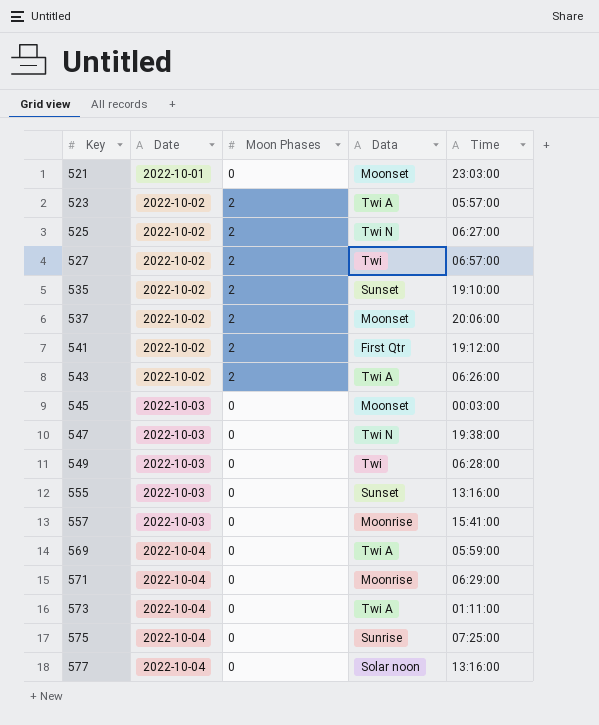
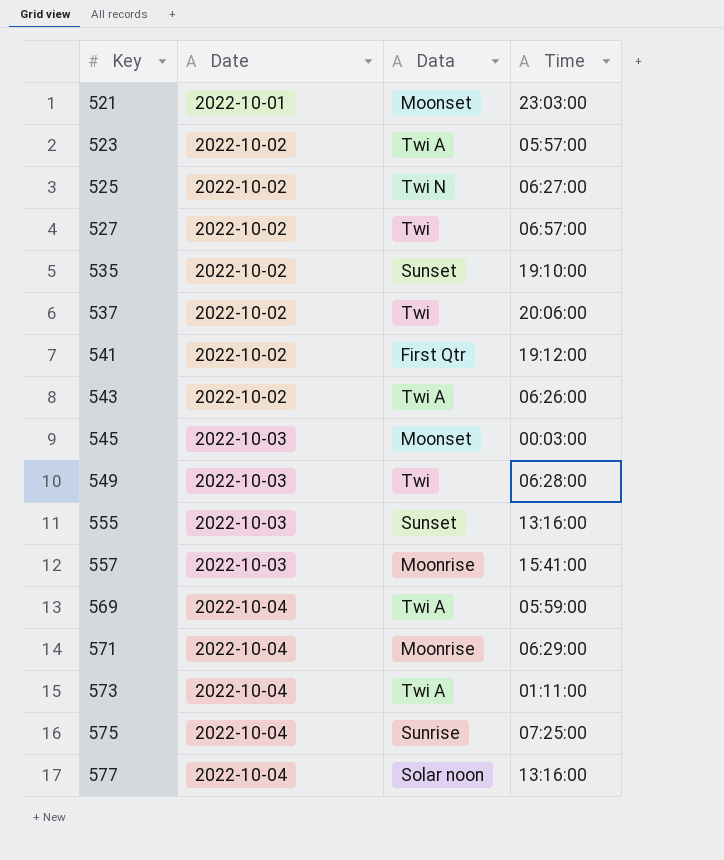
column Moon Phases | position: 3 -> none
row 547: 2022-10-03 | 0 | Twi N | 19:38:00 -> none
537 | Data: Moonset -> Twi

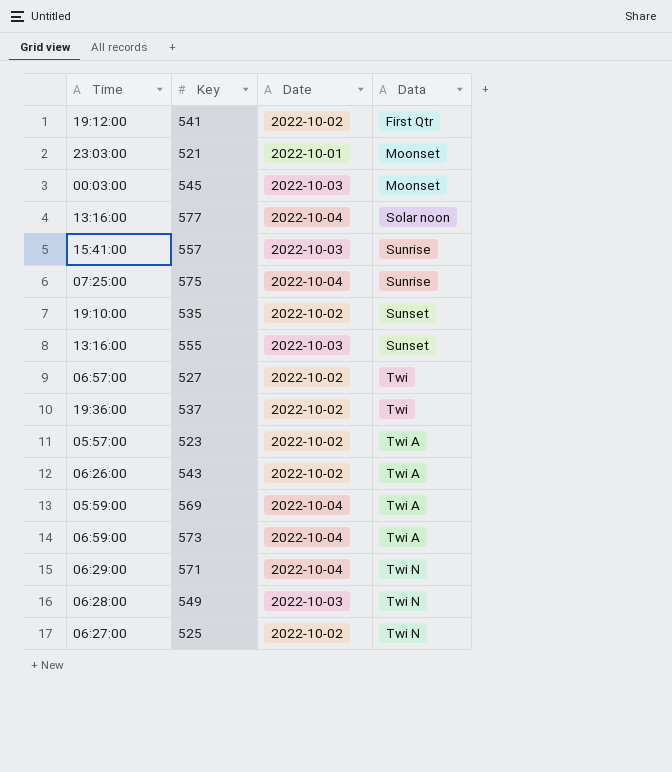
row order: Key ascending -> Data ascending
column Time | position: 4 -> 1
557 | Data: Moonrise -> Sunrise
537 | Time: 20:06:00 -> 19:36:00
573 | Time: 01:11:00 -> 06:59:00
571 | Data: Moonrise -> Twi N
549 | Data: Twi -> Twi N

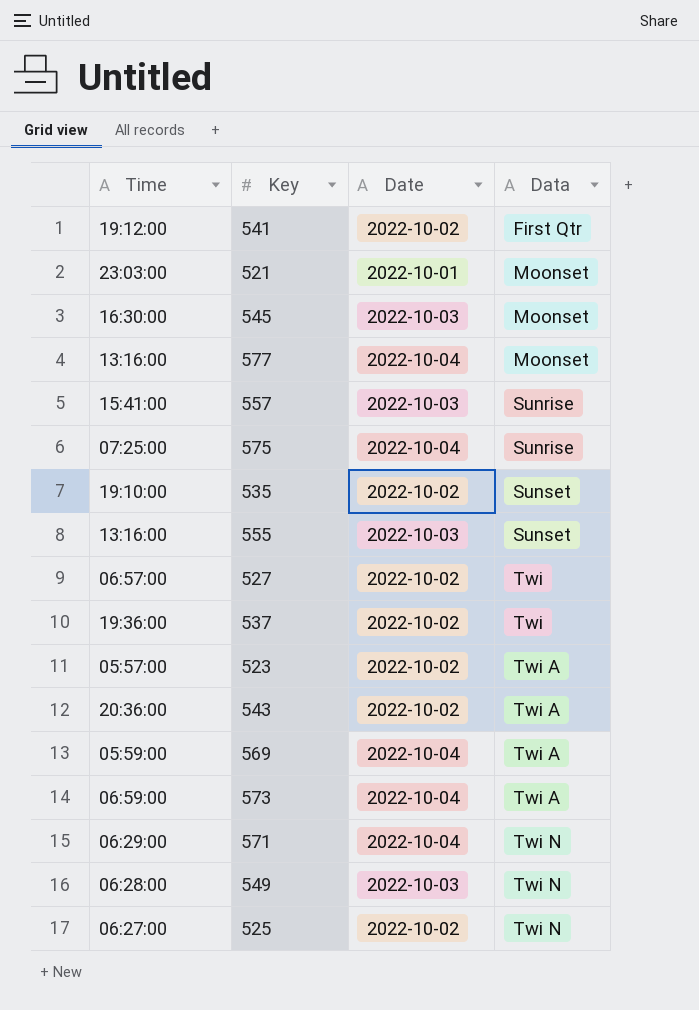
545 | Time: 00:03:00 -> 16:30:00
577 | Data: Solar noon -> Moonset
543 | Time: 06:26:00 -> 20:36:00

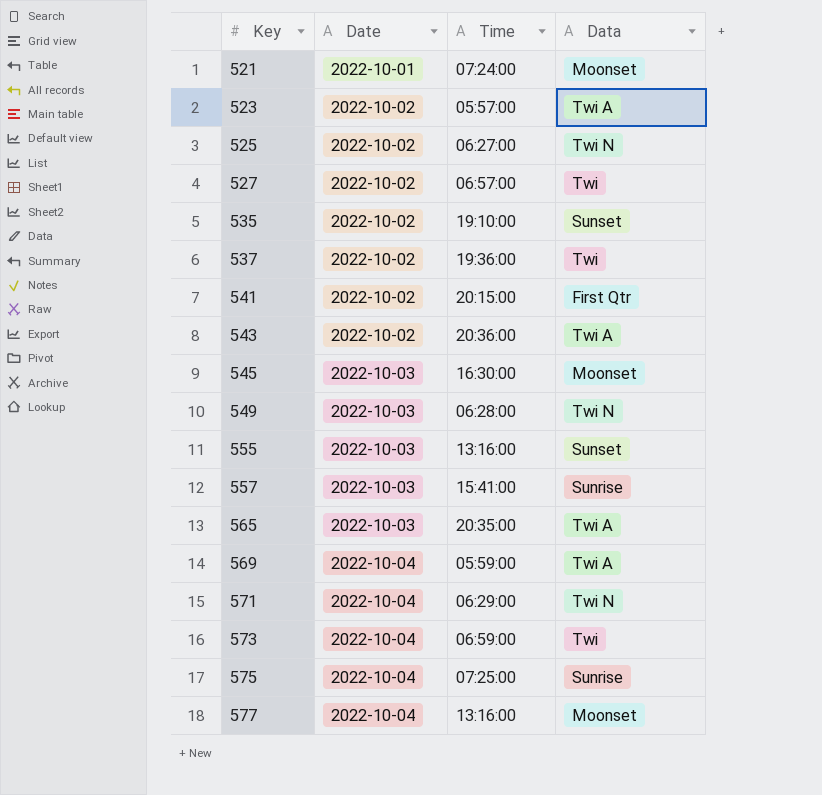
row order: Data ascending -> Key ascending
column Time | position: 1 -> 3
521 | Time: 23:03:00 -> 07:24:00
541 | Time: 19:12:00 -> 20:15:00
row 565: none -> 2022-10-03 | 20:35:00 | Twi A
573 | Data: Twi A -> Twi

